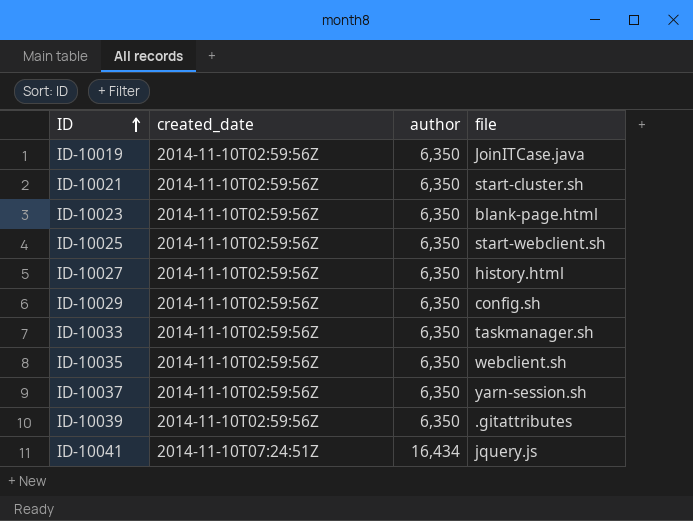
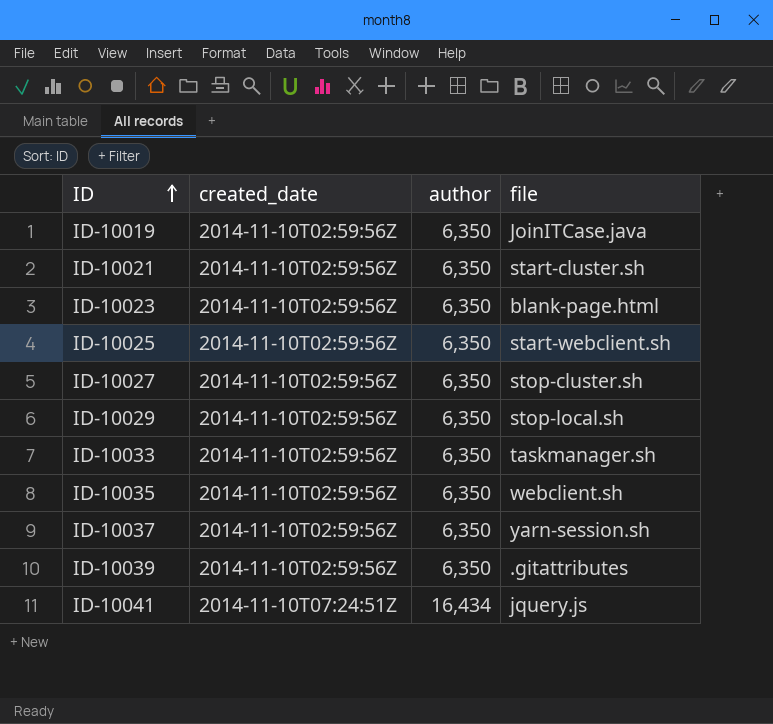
ID-10027 | file: history.html -> stop-cluster.sh
ID-10029 | file: config.sh -> stop-local.sh

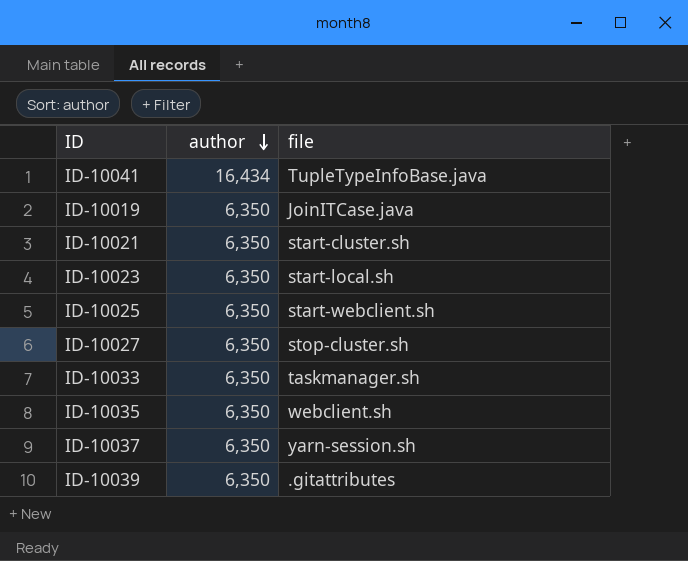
row order: ID ascending -> author descending
column created_date | position: 2 -> none
row ID-10029: 2014-11-10T02:59:56Z | 6,350 | stop-local.sh -> none
ID-10041 | file: jquery.js -> TupleTypeInfoBase.java
ID-10023 | file: blank-page.html -> start-local.sh

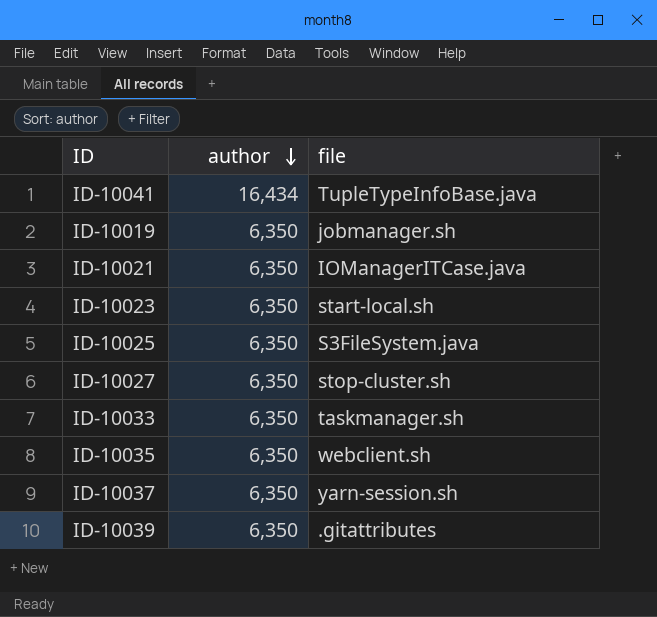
ID-10019 | file: JoinITCase.java -> jobmanager.sh
ID-10021 | file: start-cluster.sh -> IOManagerITCase.java
ID-10025 | file: start-webclient.sh -> S3FileSystem.java

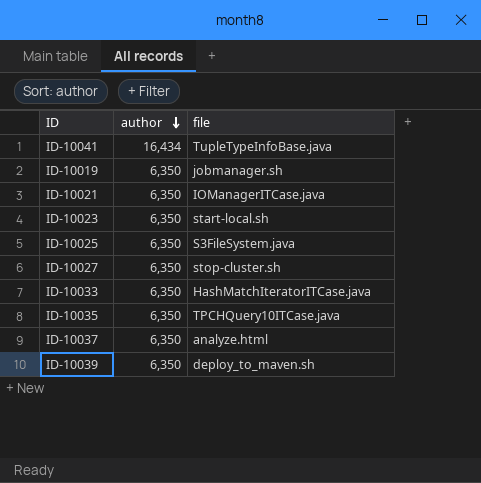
ID-10033 | file: taskmanager.sh -> HashMatchIteratorITCase.java
ID-10035 | file: webclient.sh -> TPCHQuery10ITCase.java
ID-10037 | file: yarn-session.sh -> analyze.html
ID-10039 | file: .gitattributes -> deploy_to_maven.sh

